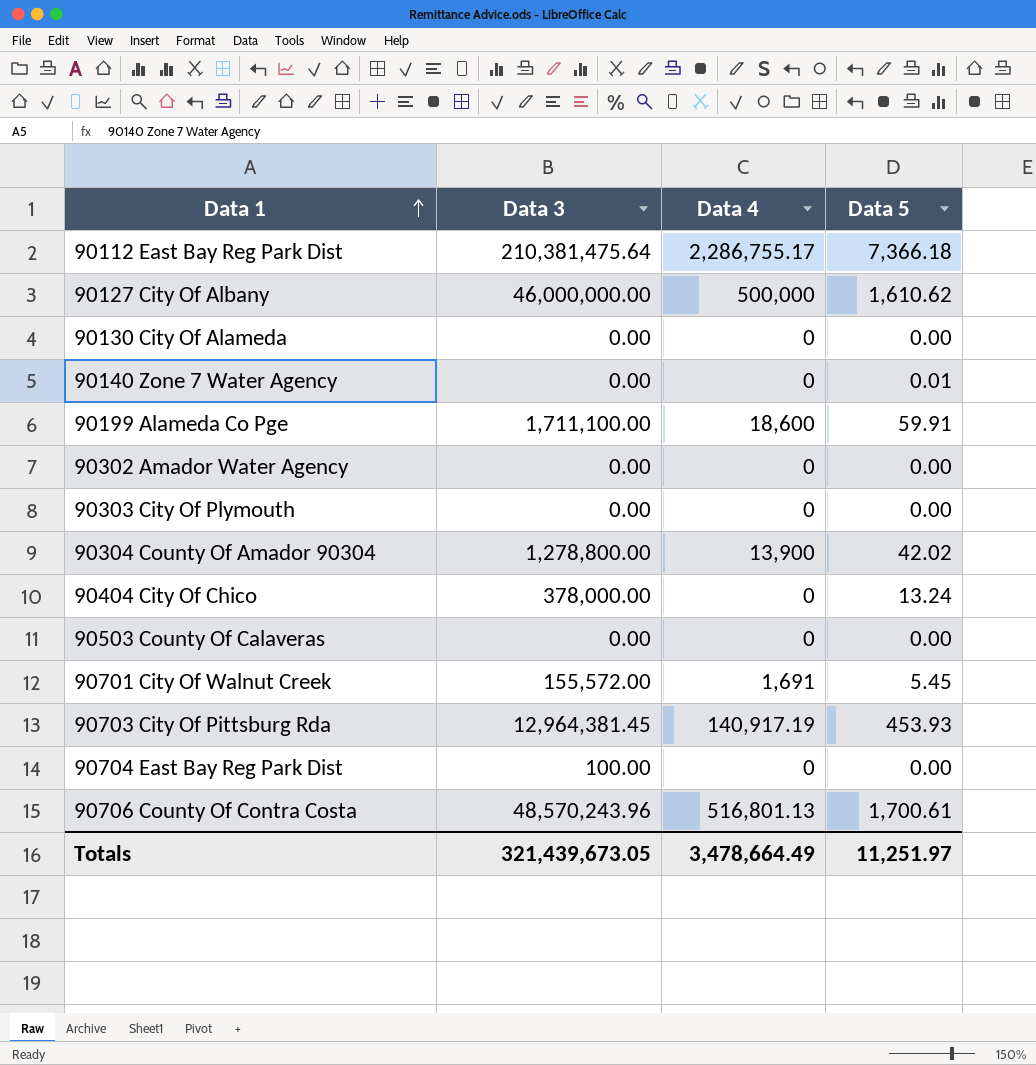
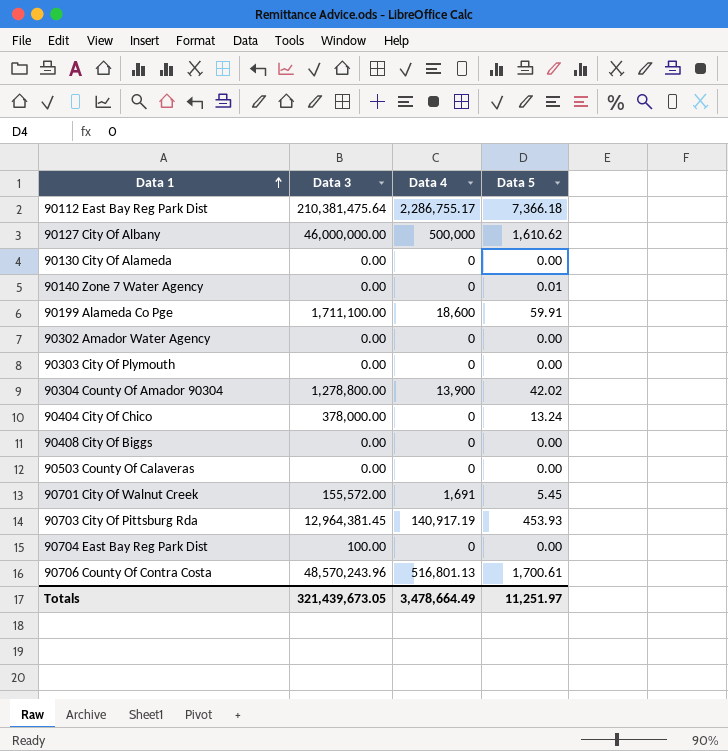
row 90408 City Of Biggs: none -> 0.00 | 0 | 0.00

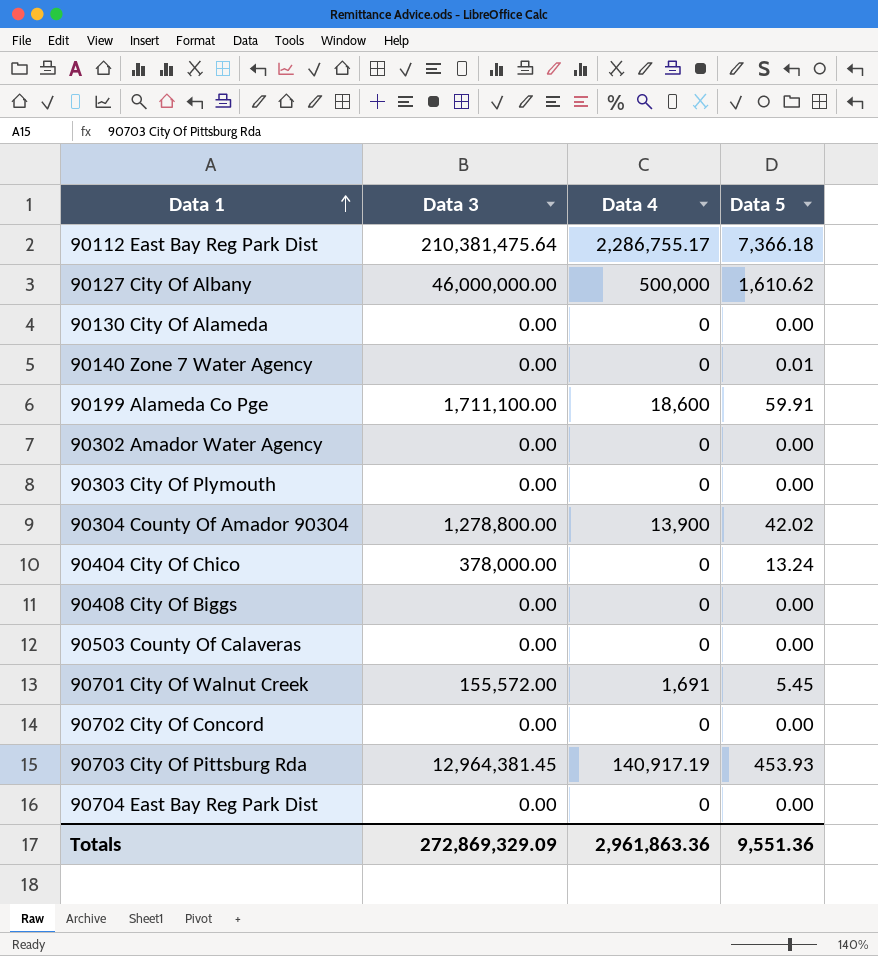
row 90706 County Of Contra Costa: 48,570,243.96 | 516,801.13 | 1,700.61 -> none
row 90702 City Of Concord: none -> 0.00 | 0 | 0.00
90704 East Bay Reg Park Dist | Data 3: 100.00 -> 0.00
Totals | Data 3: 321,439,673.05 -> 272,869,329.09
Totals | Data 4: 3,478,664.49 -> 2,961,863.36
Totals | Data 5: 11,251.97 -> 9,551.36

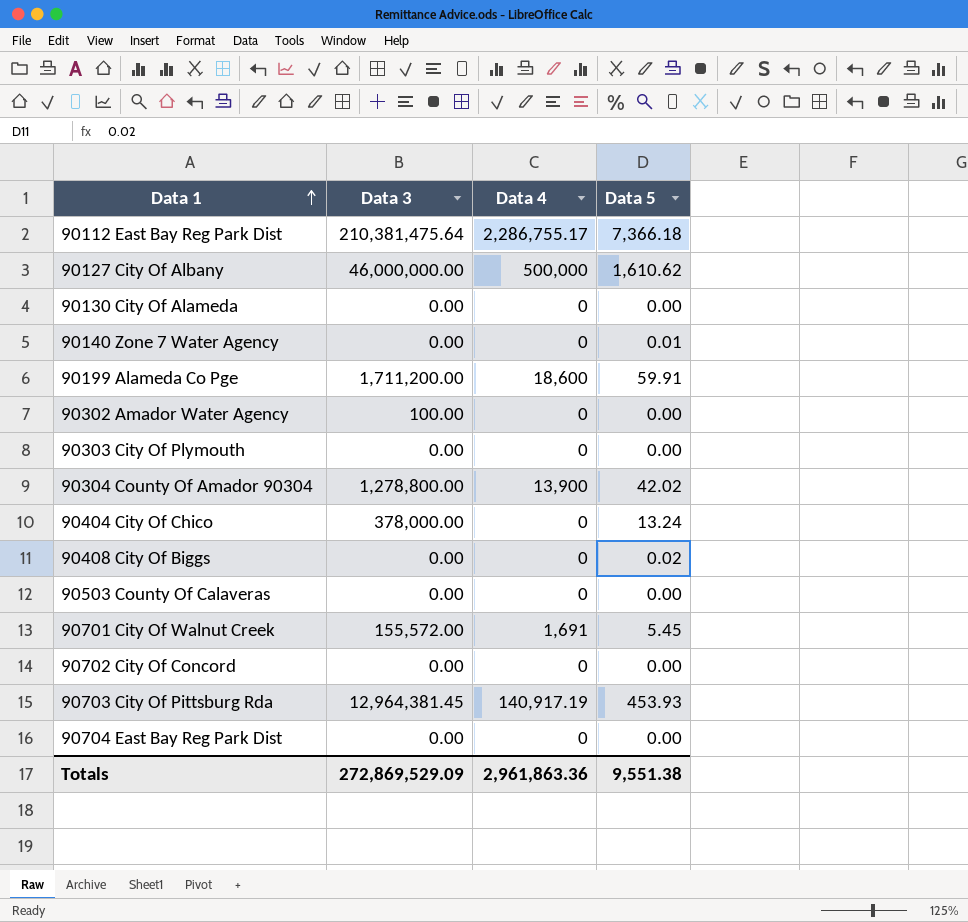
90199 Alameda Co Pge | Data 3: 1,711,100.00 -> 1,711,200.00
90302 Amador Water Agency | Data 3: 0.00 -> 100.00
90408 City Of Biggs | Data 5: 0.00 -> 0.02
Totals | Data 3: 272,869,329.09 -> 272,869,529.09
Totals | Data 5: 9,551.36 -> 9,551.38

